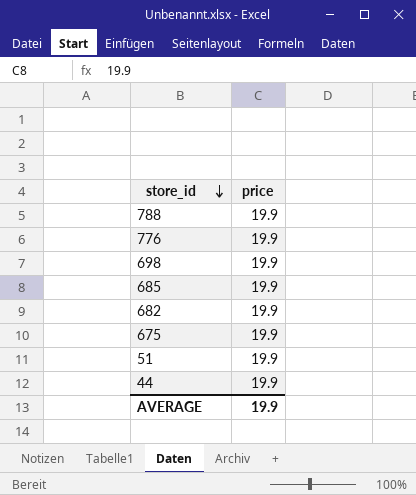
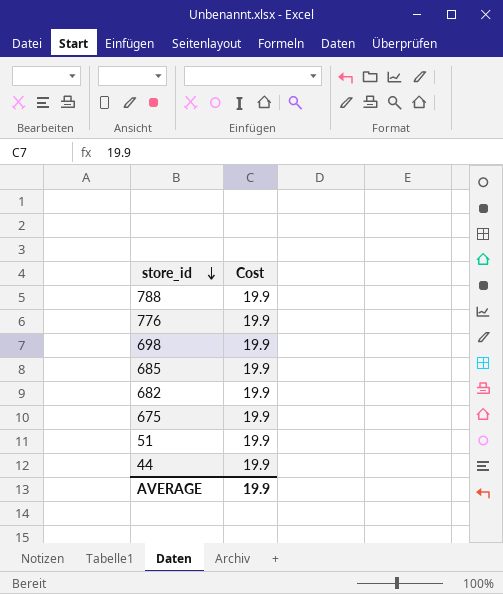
column name: price -> Cost

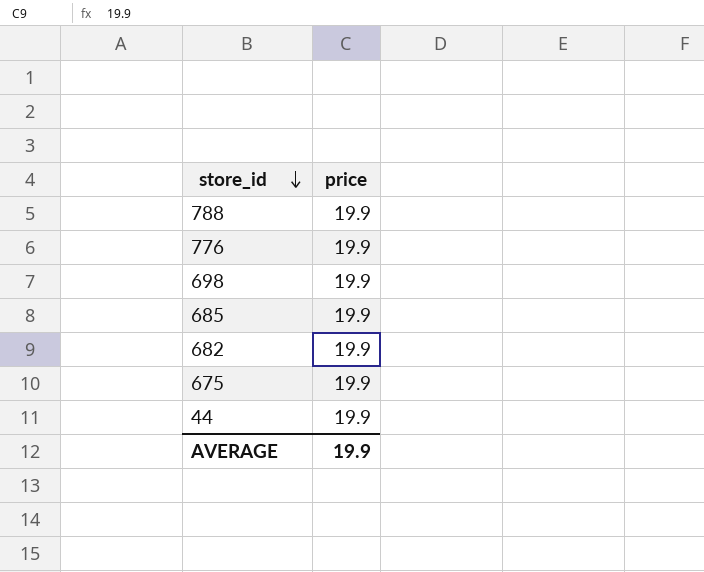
column name: Cost -> price
row 51: 19.9 -> none

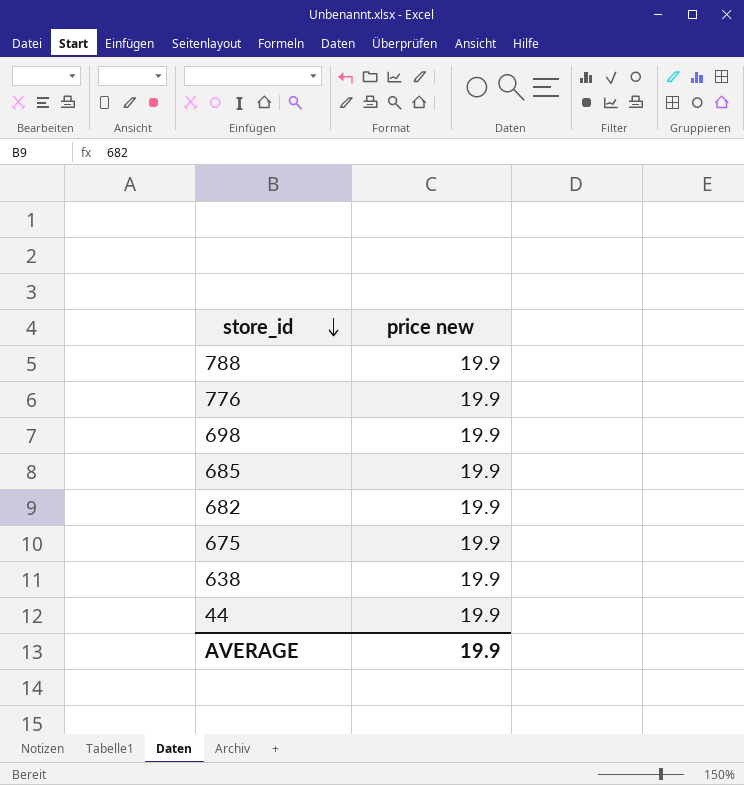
column name: price -> price new
row 638: none -> 19.9

